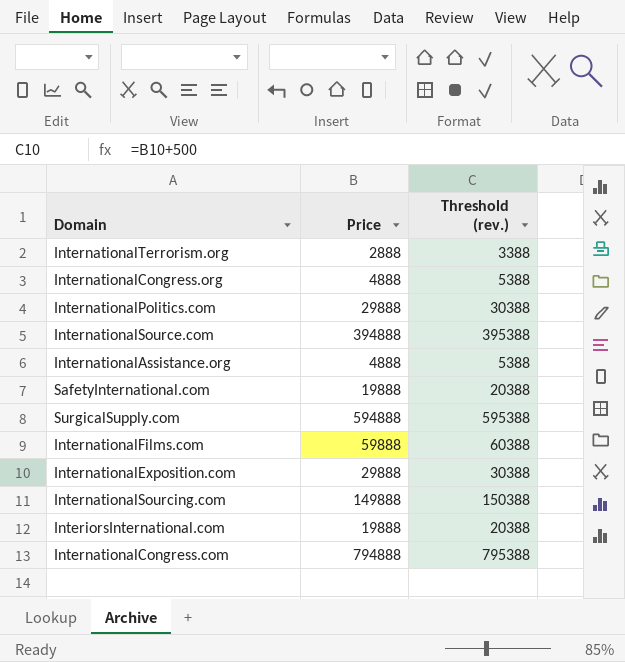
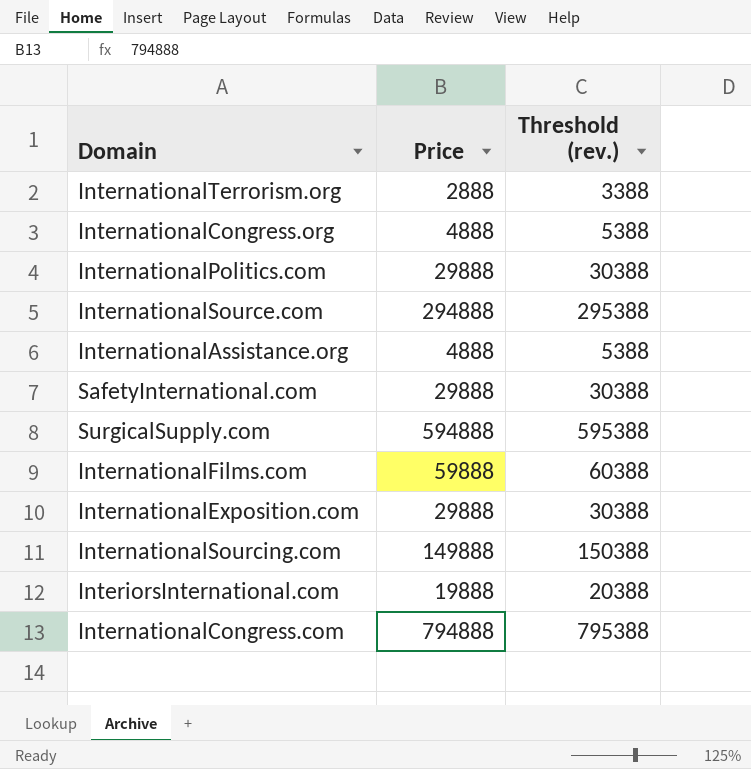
InternationalSource.com | Price: 394888 -> 294888
InternationalSource.com | Threshold (rev.): 395388 -> 295388
SafetyInternational.com | Price: 19888 -> 29888
SafetyInternational.com | Threshold (rev.): 20388 -> 30388

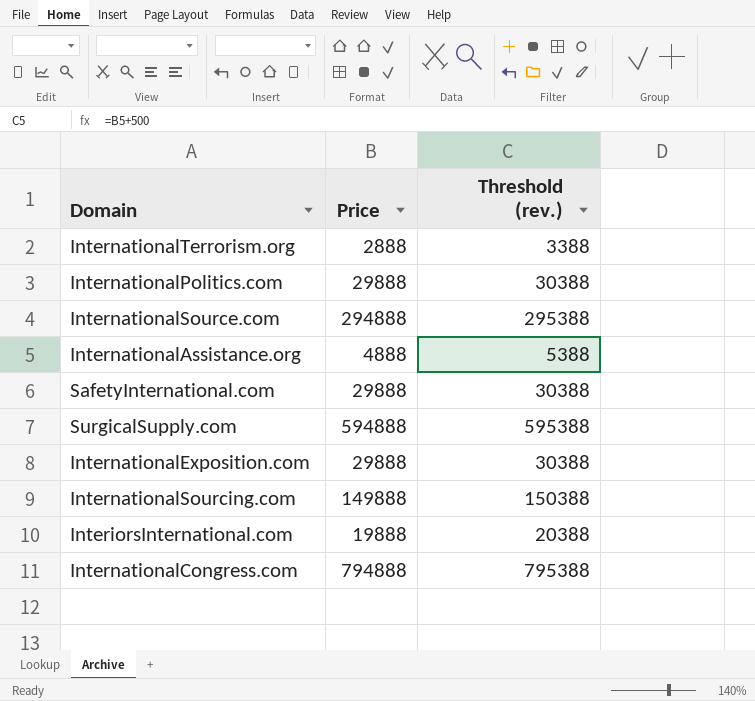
row InternationalCongress.org: 4888 | 5388 -> none
row InternationalFilms.com: 59888 | 60388 -> none

